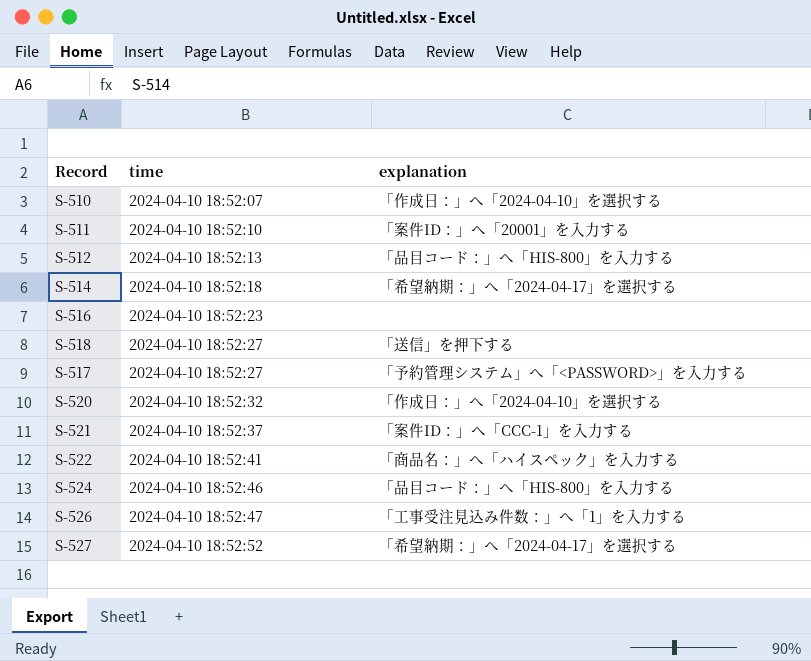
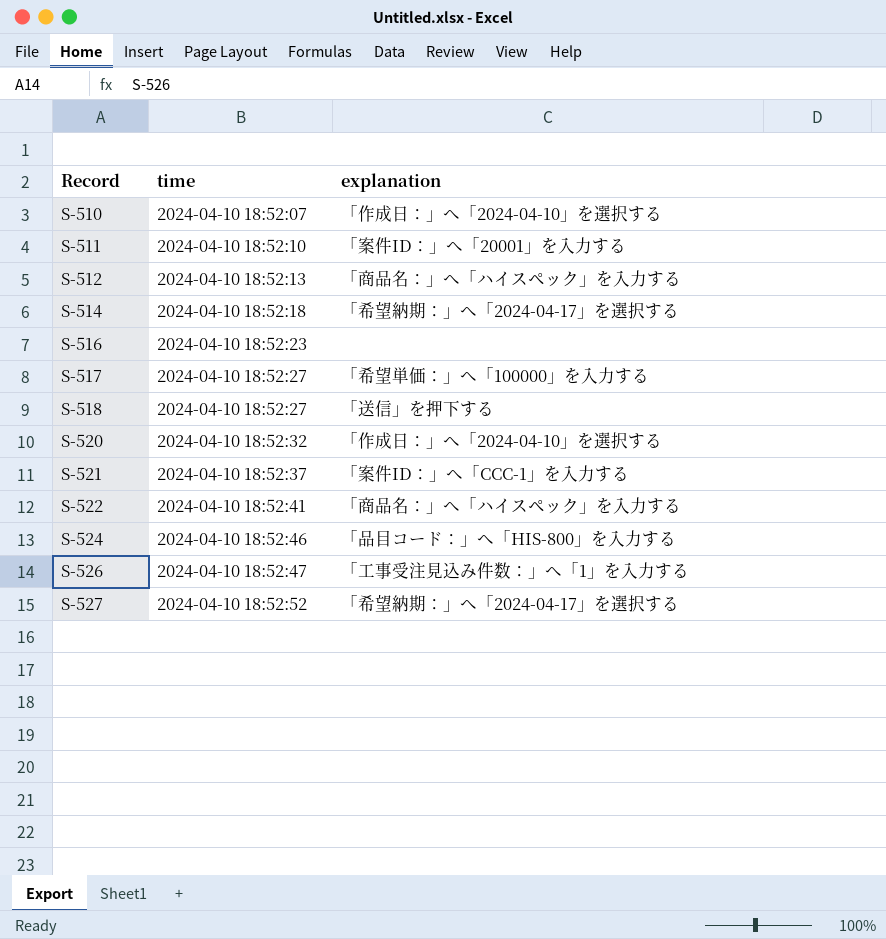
row order: time ascending -> Record ascending
S-512 | explanation: 「品目コード：」へ「HIS-800」を入力する -> 「商品名：」へ「ハイスペック」を入力する
S-517 | explanation: 「予約管理システム」へ「<PASSWORD>」を入力する -> 「希望単価：」へ「100000」を入力する

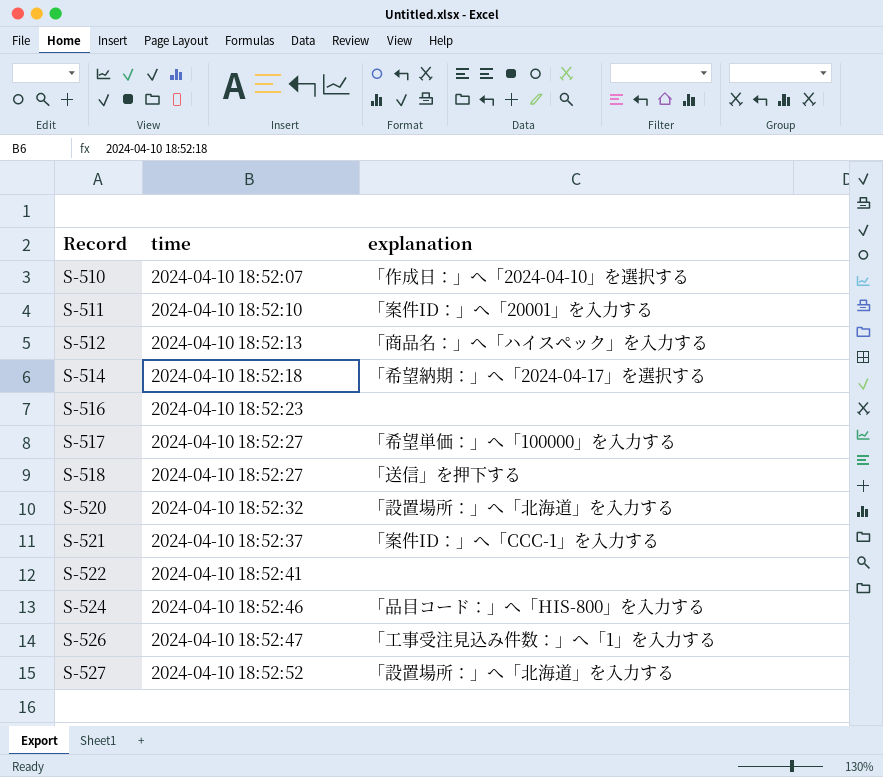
S-520 | explanation: 「作成日：」へ「2024-04-10」を選択する -> 「設置場所：」へ「北海道」を入力する
S-522 | explanation: 「商品名：」へ「ハイスペック」を入力する -> none
S-527 | explanation: 「希望納期：」へ「2024-04-17」を選択する -> 「設置場所：」へ「北海道」を入力する

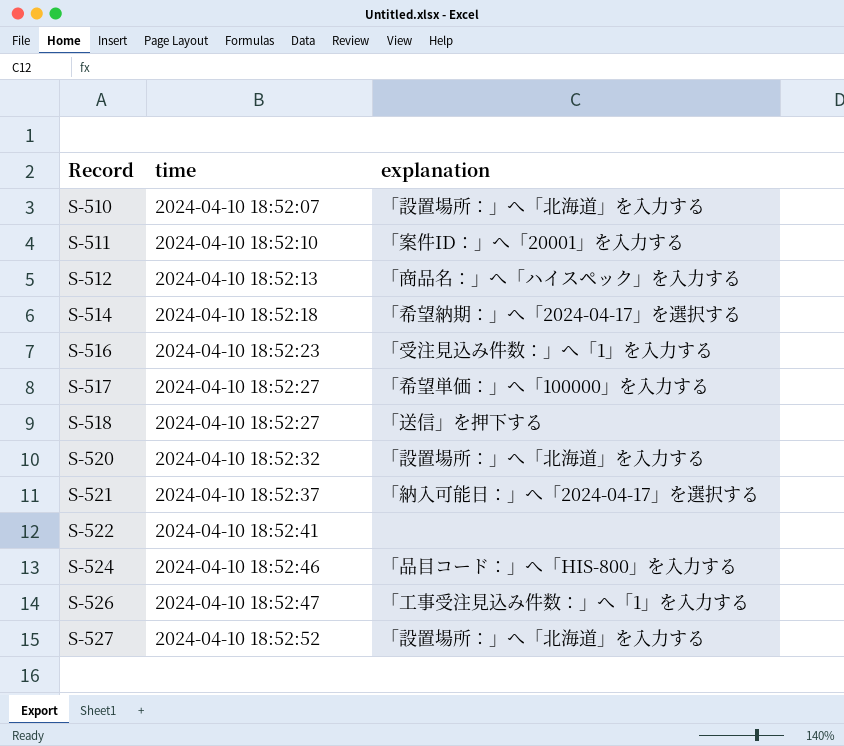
S-510 | explanation: 「作成日：」へ「2024-04-10」を選択する -> 「設置場所：」へ「北海道」を入力する
S-516 | explanation: none -> 「受注見込み件数：」へ「1」を入力する
S-521 | explanation: 「案件ID：」へ「CCC-1」を入力する -> 「納入可能日：」へ「2024-04-17」を選択する

